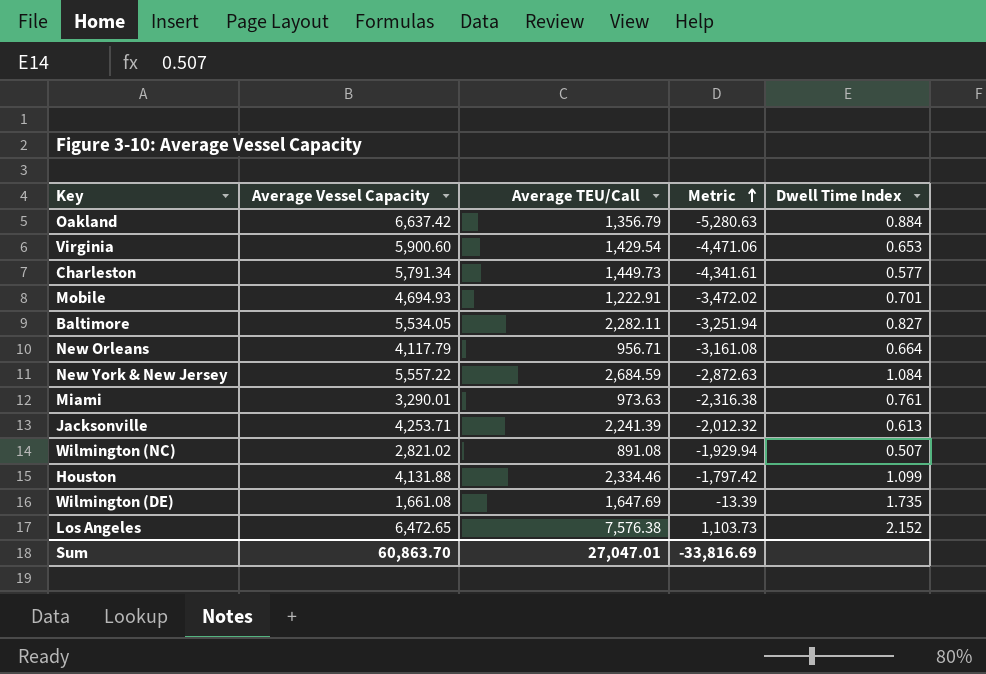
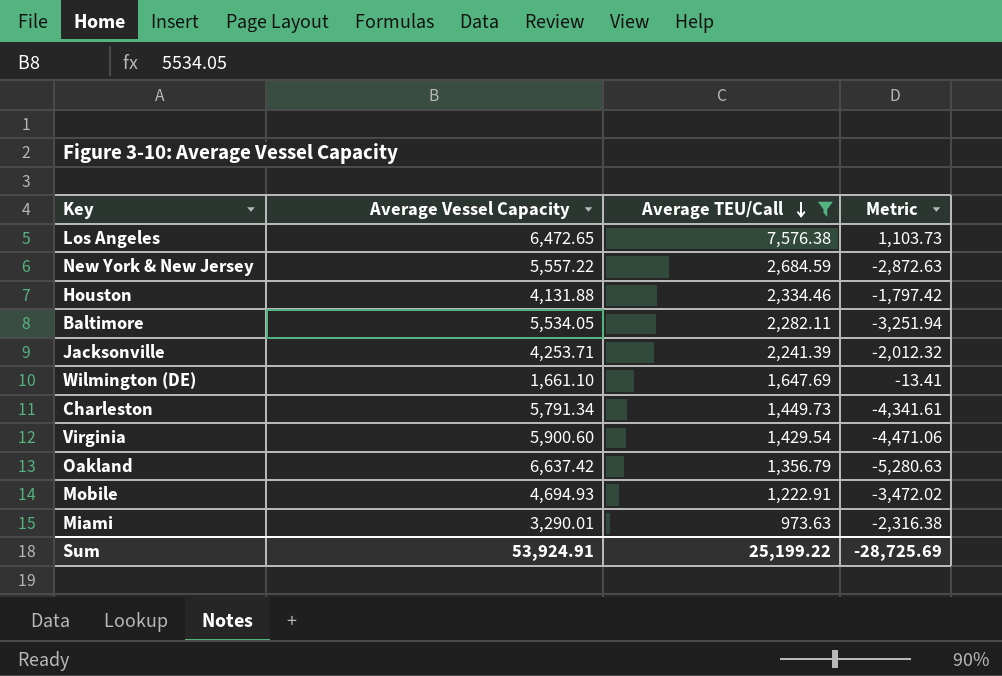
filter: none -> Average TEU/Call >= 973.63
row order: Metric ascending -> Average TEU/Call descending
column Dwell Time Index | position: 5 -> none
Wilmington (DE) | Average Vessel Capacity: 1,661.08 -> 1,661.10
Wilmington (DE) | Metric: -13.39 -> -13.41
Sum | Average Vessel Capacity: 60,863.70 -> 53,924.91
Sum | Average TEU/Call: 27,047.01 -> 25,199.22
Sum | Metric: -33,816.69 -> -28,725.69

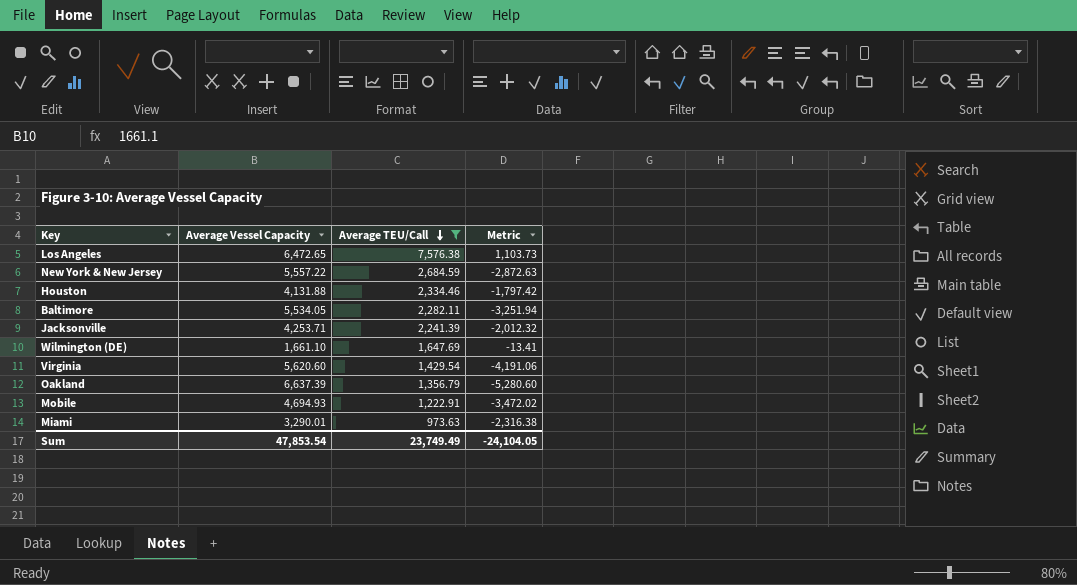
row Charleston: 5,791.34 | 1,449.73 | -4,341.61 -> none
Virginia | Average Vessel Capacity: 5,900.60 -> 5,620.60
Virginia | Metric: -4,471.06 -> -4,191.06
Oakland | Average Vessel Capacity: 6,637.42 -> 6,637.39
Oakland | Metric: -5,280.63 -> -5,280.60
Sum | Average Vessel Capacity: 53,924.91 -> 47,853.54
Sum | Average TEU/Call: 25,199.22 -> 23,749.49
Sum | Metric: -28,725.69 -> -24,104.05

